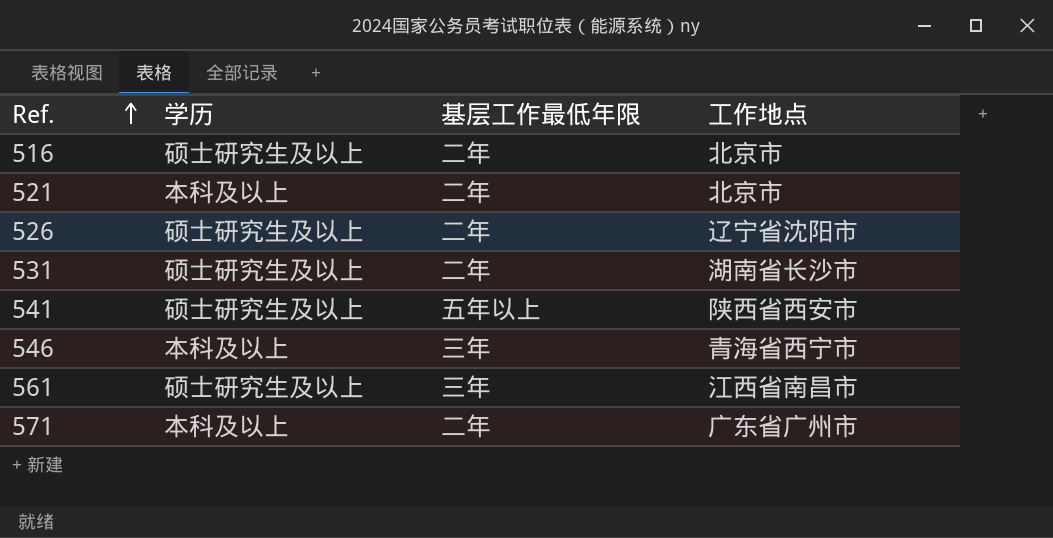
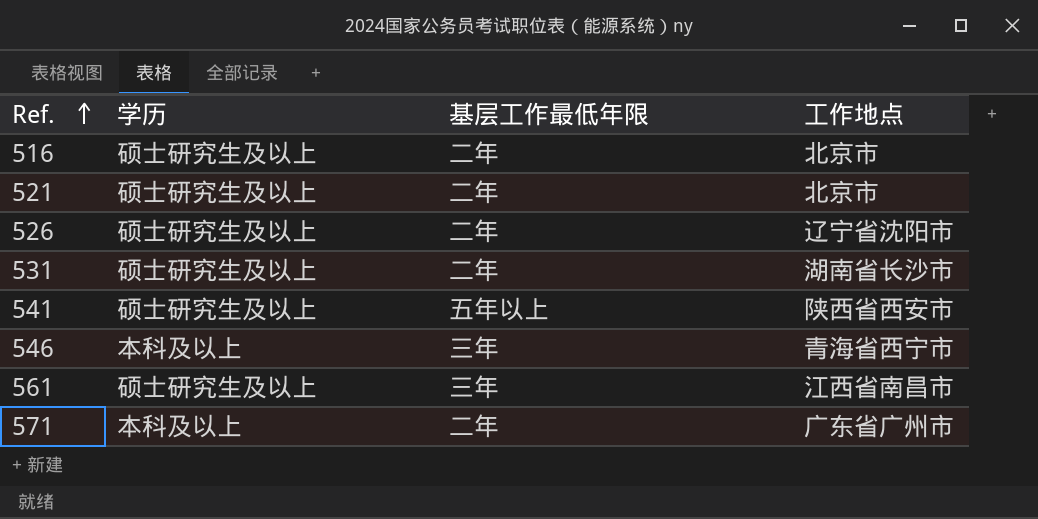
521 | 学历: 本科及以上 -> 硕士研究生及以上

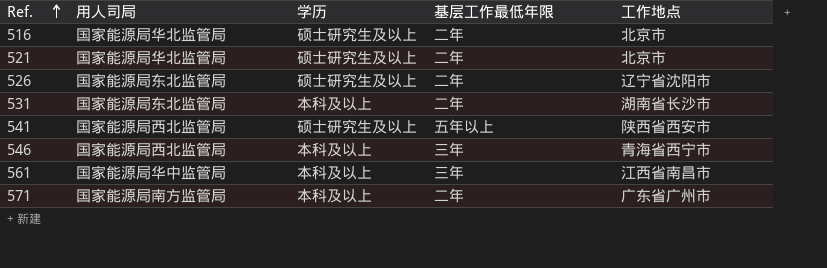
column 用人司局 | position: none -> 2
531 | 学历: 硕士研究生及以上 -> 本科及以上
561 | 学历: 硕士研究生及以上 -> 本科及以上

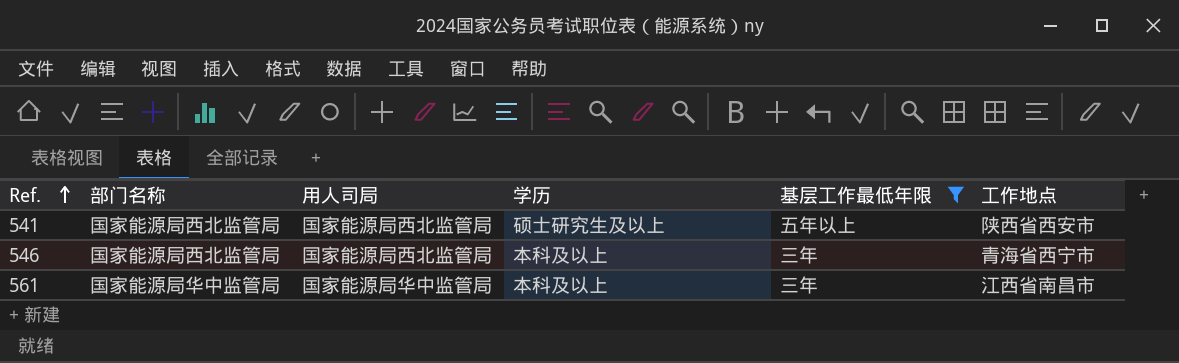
filter: none -> 基层工作最低年限 != 二年
column 部门名称 | position: none -> 2

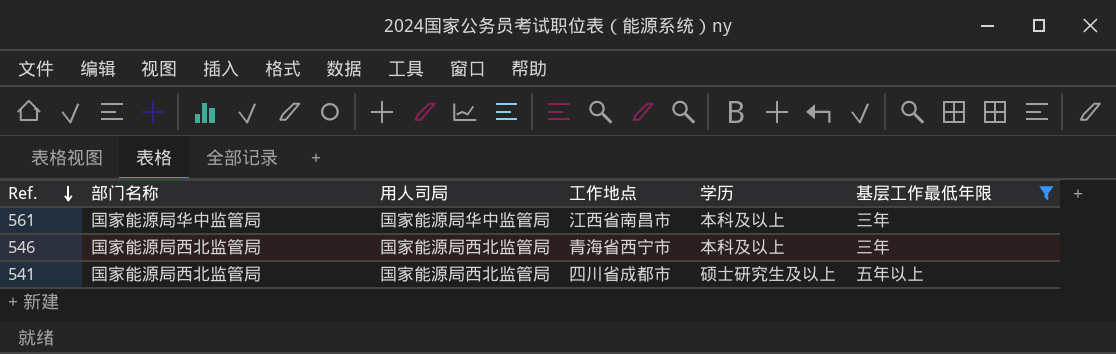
row order: Ref. ascending -> Ref. descending
column 工作地点 | position: 6 -> 4
541 | 工作地点: 陕西省西安市 -> 四川省成都市

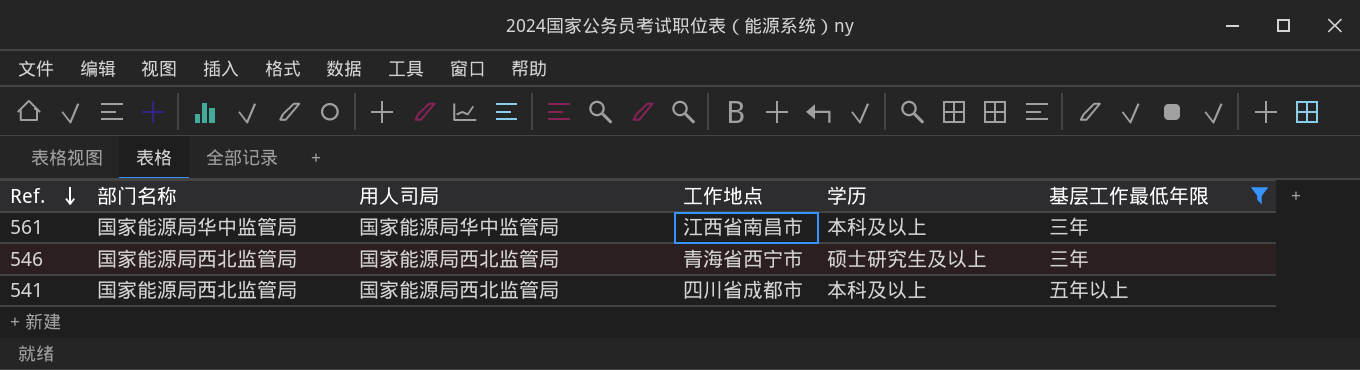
546 | 学历: 本科及以上 -> 硕士研究生及以上
541 | 学历: 硕士研究生及以上 -> 本科及以上

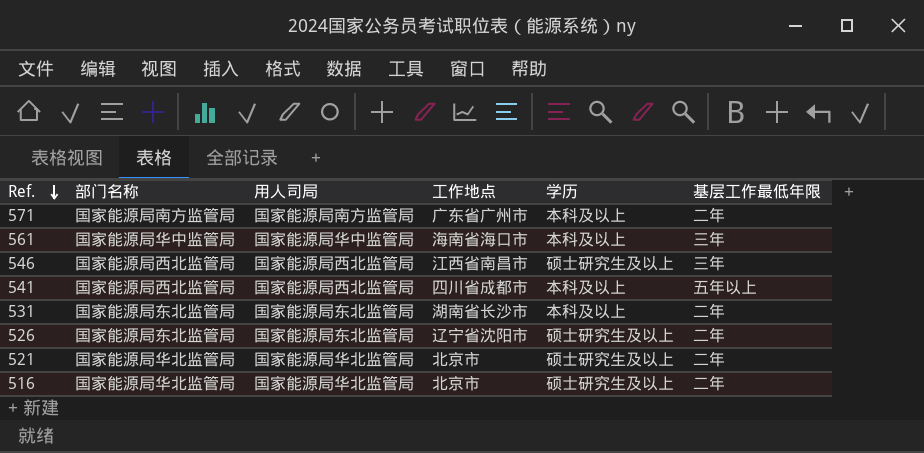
filter: 基层工作最低年限 != 二年 -> none
561 | 工作地点: 江西省南昌市 -> 海南省海口市
546 | 工作地点: 青海省西宁市 -> 江西省南昌市

